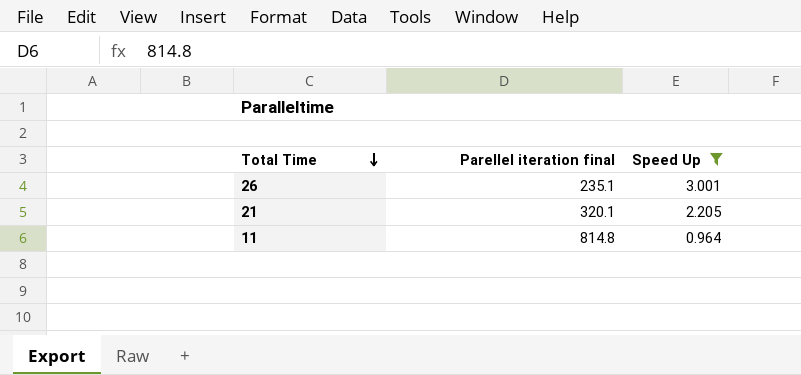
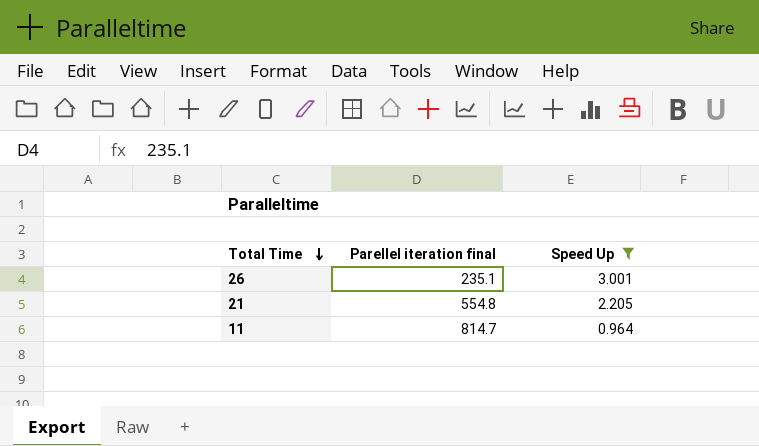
21 | Parellel iteration final: 320.1 -> 554.8
11 | Parellel iteration final: 814.8 -> 814.7

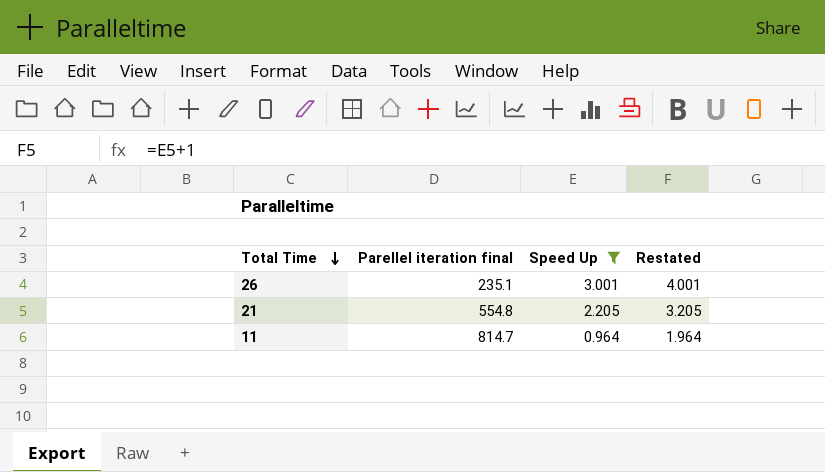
column Restated | formula: none -> [Speed Up] + 1

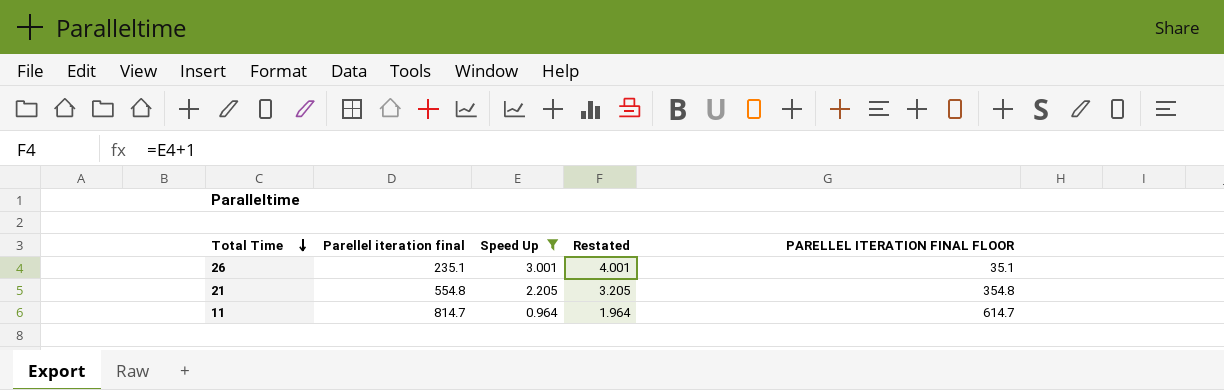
column PARELLEL ITERATION FINAL FLOOR | formula: none -> [Parellel iteration final] - 200

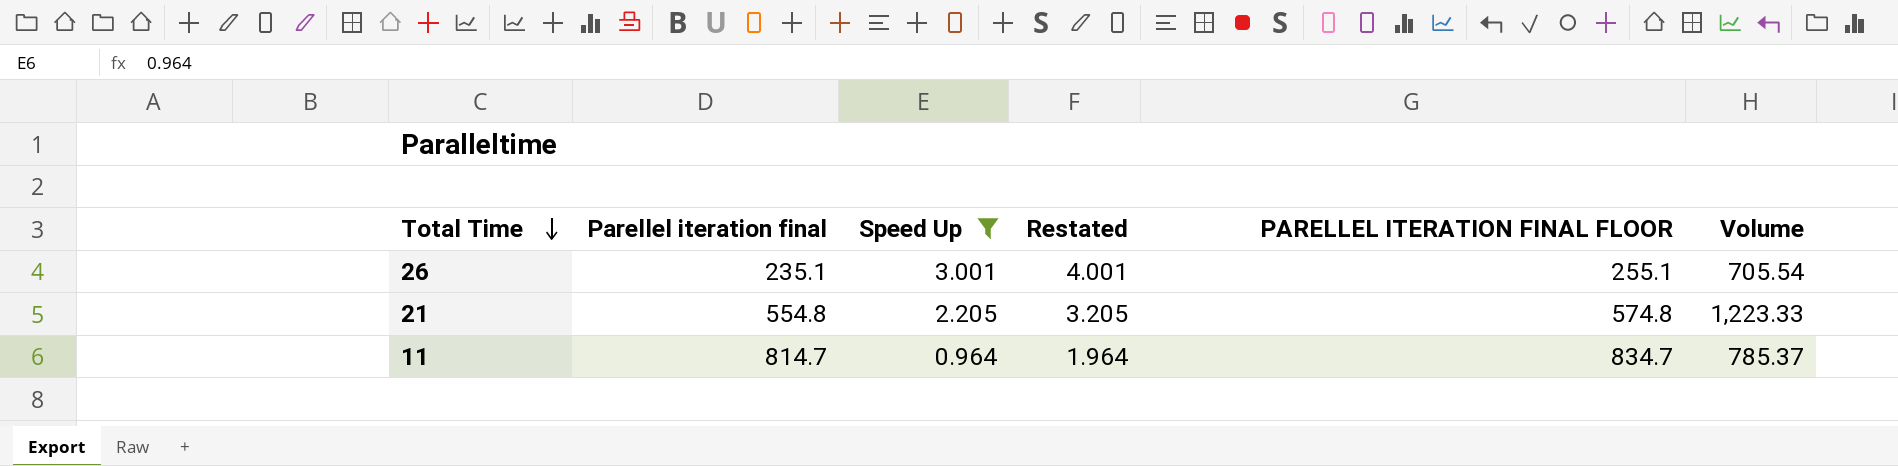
column PARELLEL ITERATION FINAL FLOOR | formula: [Parellel iteration final] - 200 -> [Parellel iteration final] + 20
column Volume | formula: none -> [Parellel iteration final] * [Speed Up]

